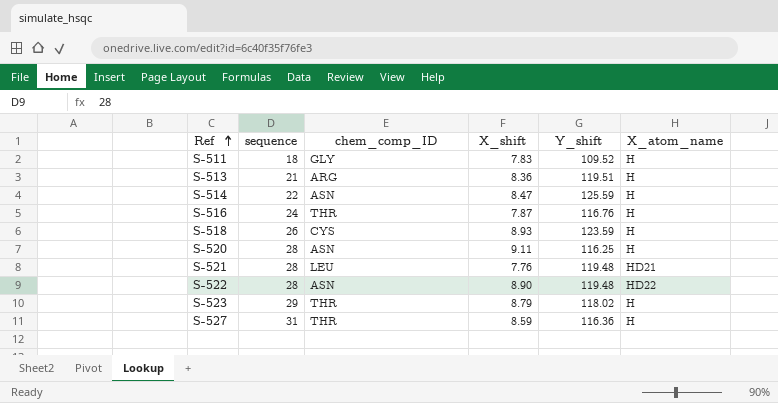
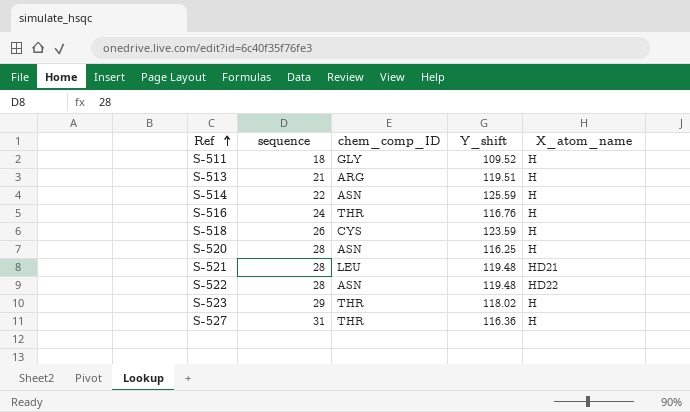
column X_shift | position: 4 -> none

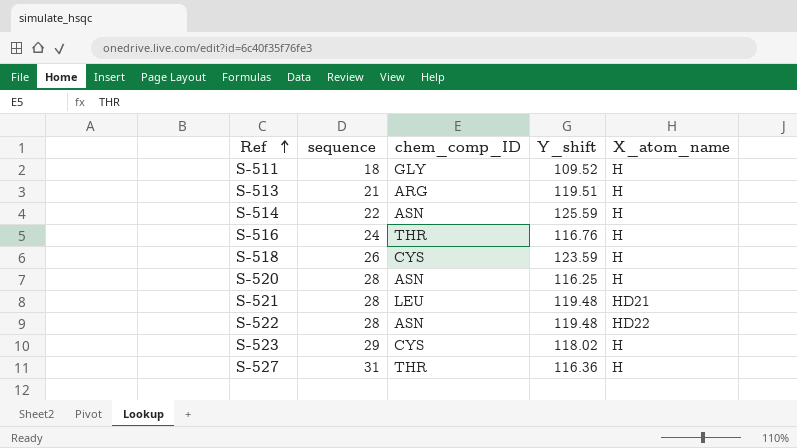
S-523 | chem_comp_ID: THR -> CYS

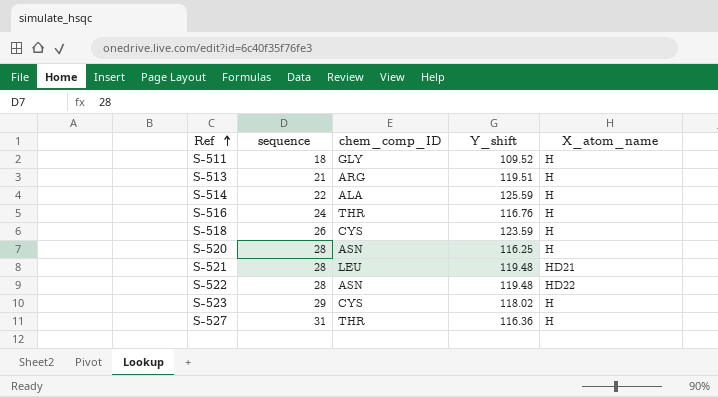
S-514 | chem_comp_ID: ASN -> ALA

